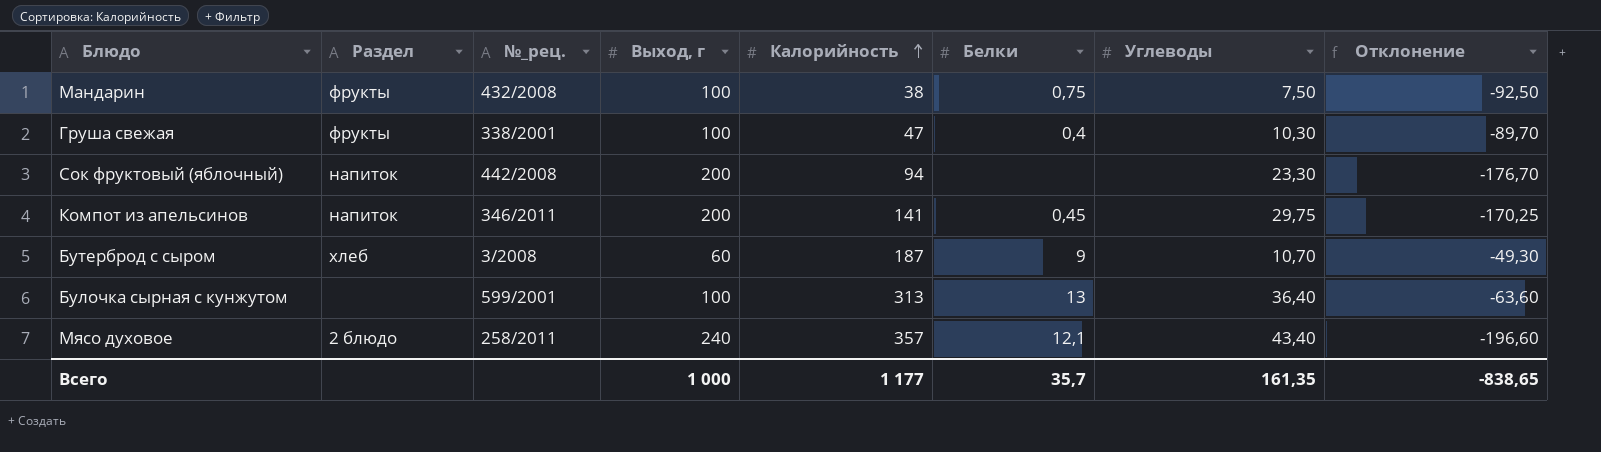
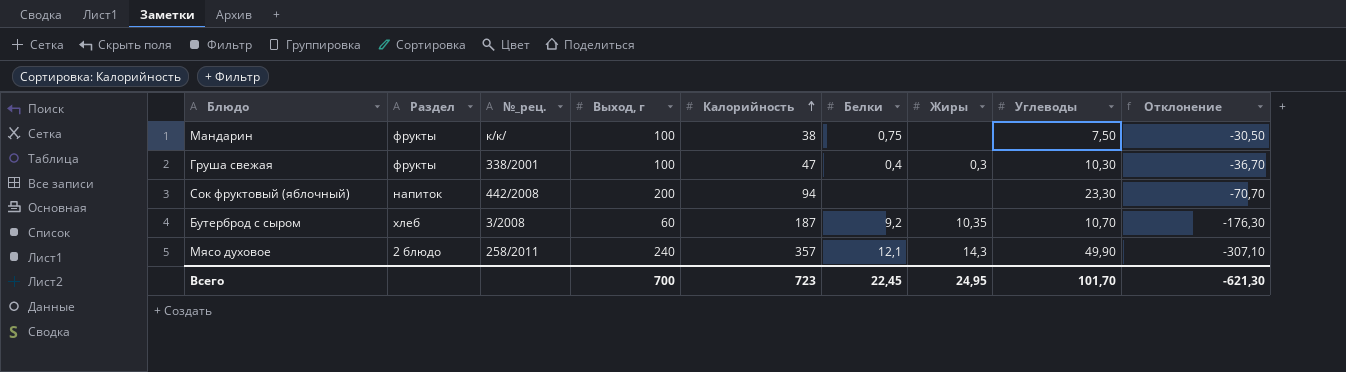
column Жиры | position: none -> 7
column Отклонение | formula: [Углеводы] - [Выход, г] -> [Углеводы] - [Калорийность]
row Компот из апельсинов: напиток | 346/2011 | 200 | 141 | 0,45 | 29,75 | -170,25 -> none
row Булочка сырная с кунжутом: none | 599/2001 | 100 | 313 | 13 | 36,40 | -63,60 -> none
Мандарин | №_рец.: 432/2008 -> к/к/
Бутерброд с сыром | Белки: 9 -> 9,2
Мясо духовое | Углеводы: 43,40 -> 49,90
Всего | Выход, г: 1 000 -> 700
Всего | Калорийность: 1 177 -> 723
Всего | Белки: 35,7 -> 22,45
Всего | Углеводы: 161,35 -> 101,70
Всего | Отклонение: -838,65 -> -621,30

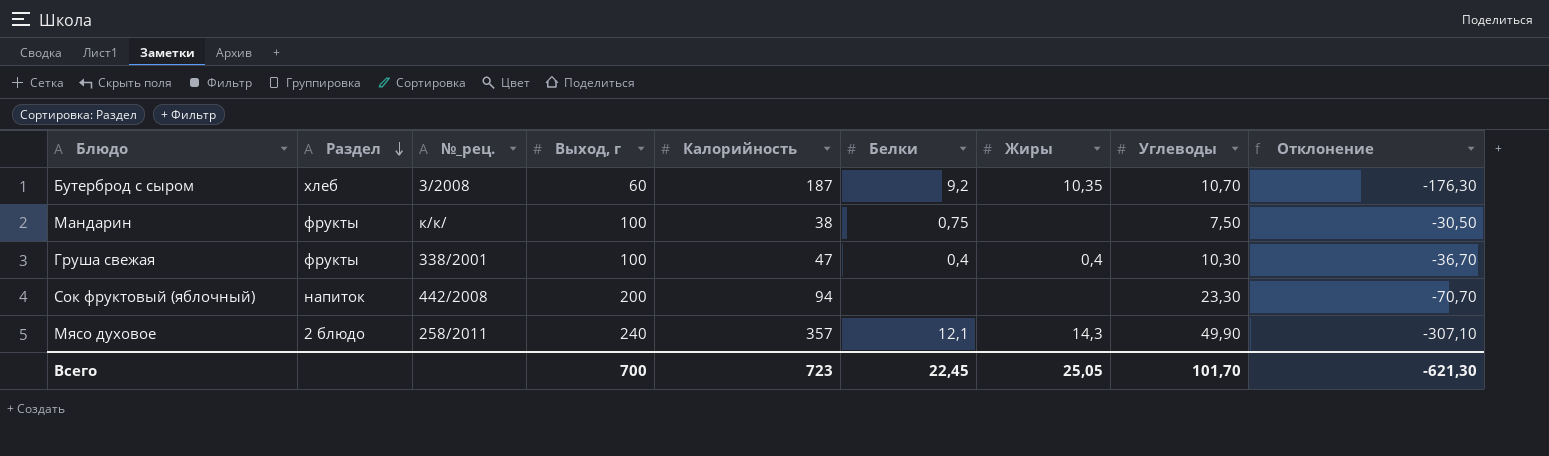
row order: Калорийность ascending -> Раздел descending
Груша свежая | Жиры: 0,3 -> 0,4
Всего | Жиры: 24,95 -> 25,05

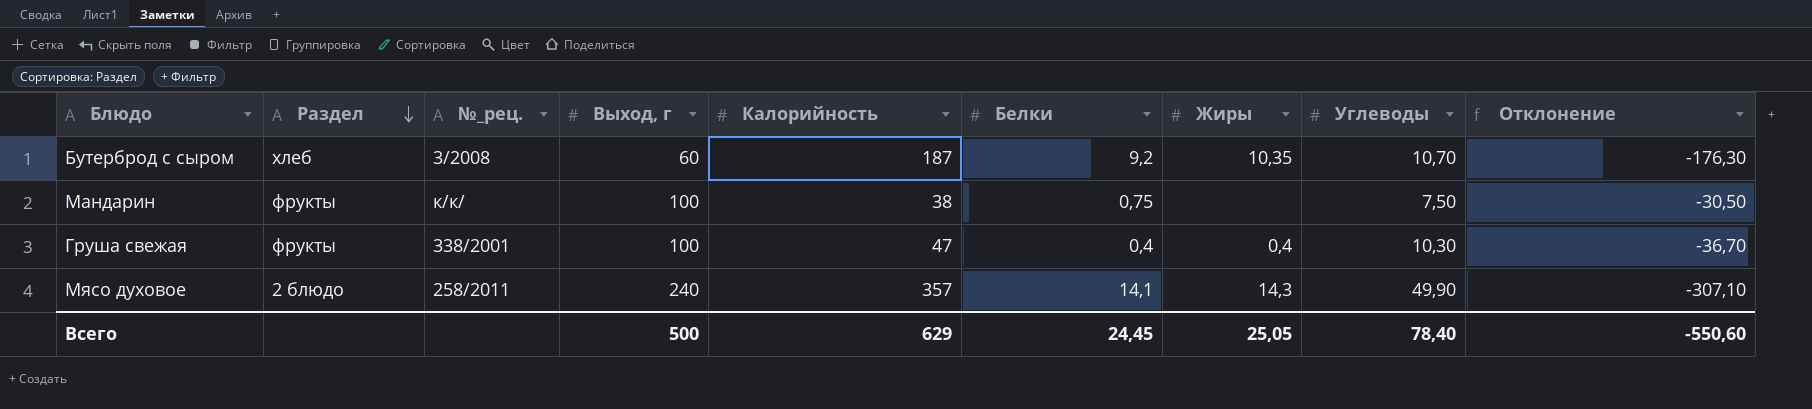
row Сок фруктовый (яблочный): напиток | 442/2008 | 200 | 94 | none | none | 23,30 | -70,70 -> none
Мясо духовое | Белки: 12,1 -> 14,1
Всего | Выход, г: 700 -> 500
Всего | Калорийность: 723 -> 629
Всего | Белки: 22,45 -> 24,45
Всего | Углеводы: 101,70 -> 78,40
Всего | Отклонение: -621,30 -> -550,60

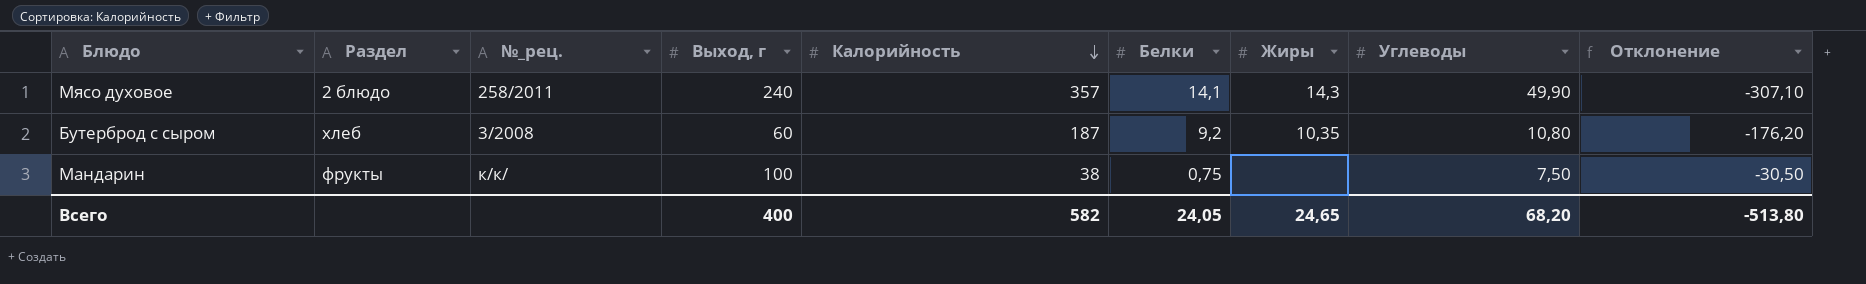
row order: Раздел descending -> Калорийность descending
row Груша свежая: фрукты | 338/2001 | 100 | 47 | 0,4 | 0,4 | 10,30 | -36,70 -> none
Бутерброд с сыром | Углеводы: 10,70 -> 10,80
Бутерброд с сыром | Отклонение: -176,30 -> -176,20
Всего | Выход, г: 500 -> 400
Всего | Калорийность: 629 -> 582
Всего | Белки: 24,45 -> 24,05
Всего | Жиры: 25,05 -> 24,65
Всего | Углеводы: 78,40 -> 68,20
Всего | Отклонение: -550,60 -> -513,80

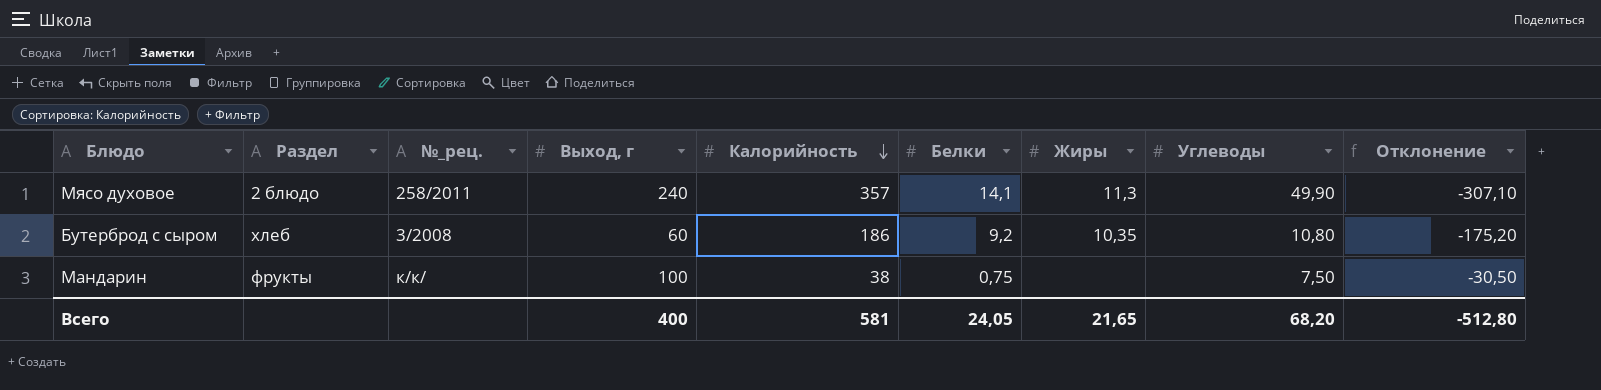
Мясо духовое | Жиры: 14,3 -> 11,3
Бутерброд с сыром | Калорийность: 187 -> 186
Бутерброд с сыром | Отклонение: -176,20 -> -175,20
Всего | Калорийность: 582 -> 581
Всего | Жиры: 24,65 -> 21,65
Всего | Отклонение: -513,80 -> -512,80

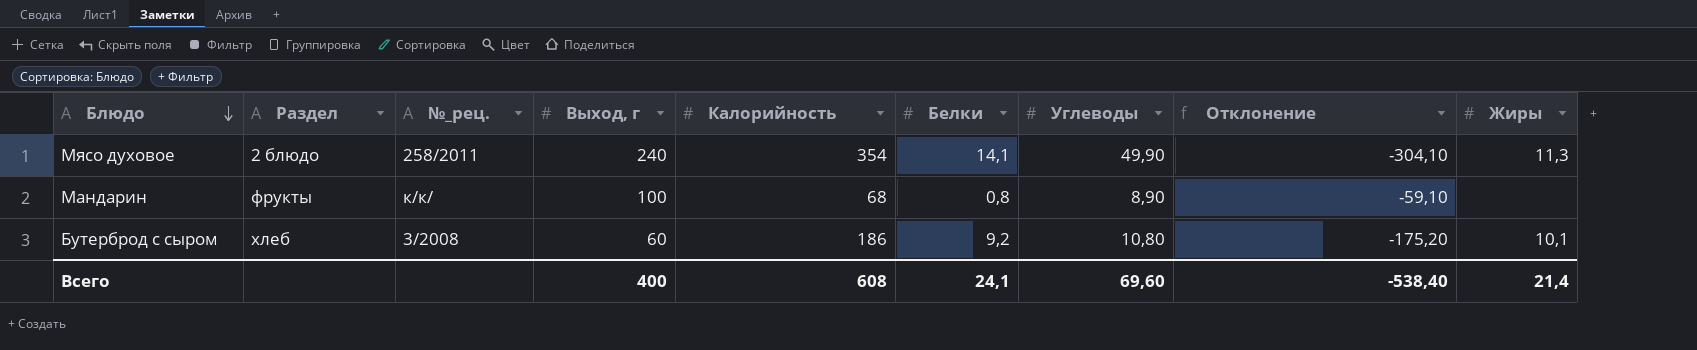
row order: Калорийность descending -> Блюдо descending
column Жиры | position: 7 -> 9
Мясо духовое | Калорийность: 357 -> 354
Мясо духовое | Отклонение: -307,10 -> -304,10
Мандарин | Калорийность: 38 -> 68
Мандарин | Белки: 0,75 -> 0,8
Мандарин | Углеводы: 7,50 -> 8,90
Мандарин | Отклонение: -30,50 -> -59,10
Бутерброд с сыром | Жиры: 10,35 -> 10,1
Всего | Калорийность: 581 -> 608
Всего | Белки: 24,05 -> 24,1
Всего | Углеводы: 68,20 -> 69,60
Всего | Отклонение: -512,80 -> -538,40
Всего | Жиры: 21,65 -> 21,4

